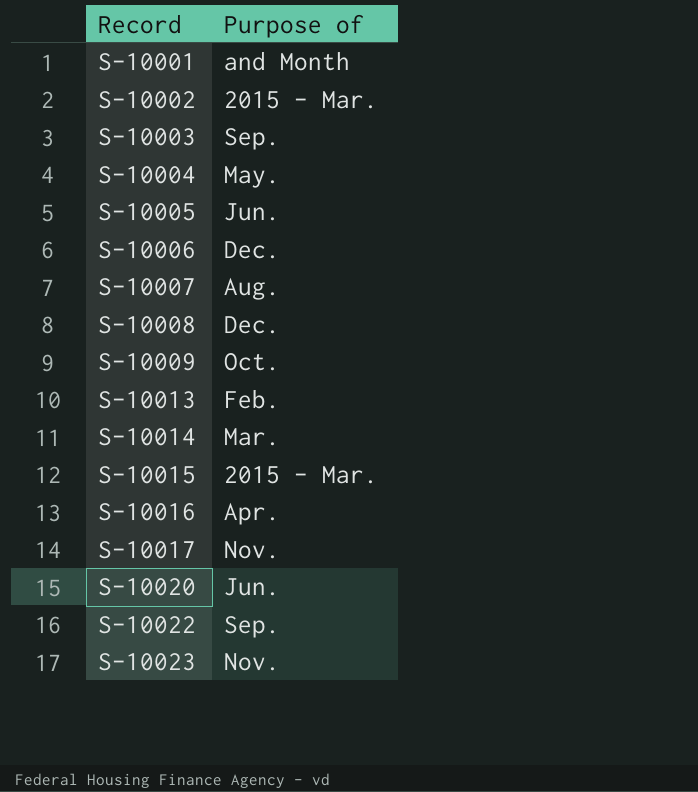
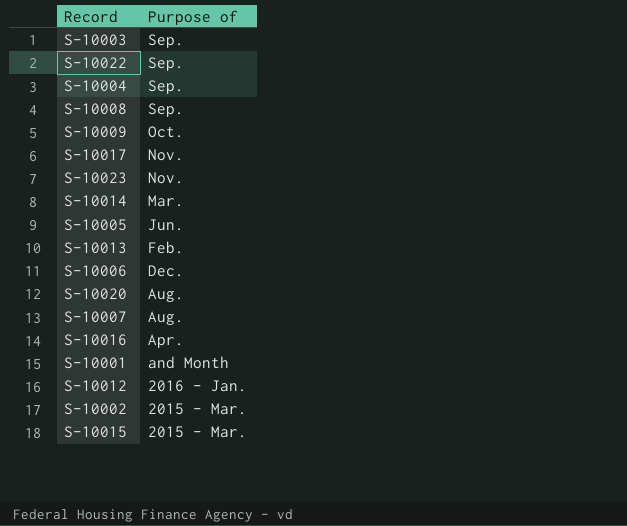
row order: Record ascending -> Purpose of descending
S-10004 | Purpose of: May. -> Sep.
S-10008 | Purpose of: Dec. -> Sep.
S-10020 | Purpose of: Jun. -> Aug.
row S-10012: none -> 2016 - Jan.

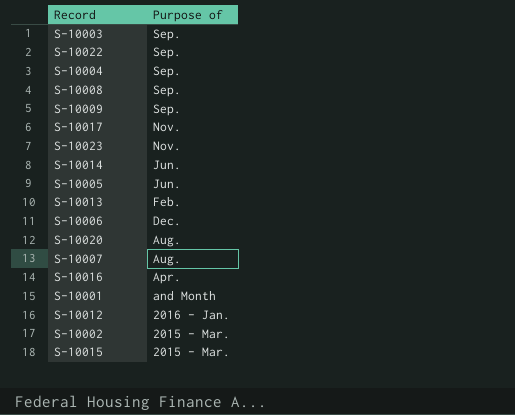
S-10009 | Purpose of: Oct. -> Sep.
S-10014 | Purpose of: Mar. -> Jun.

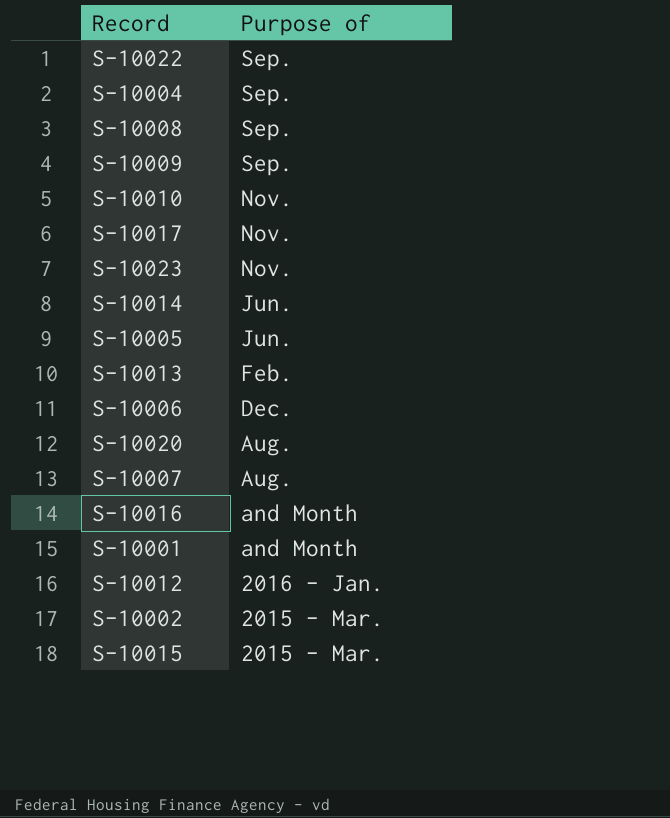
row S-10003: Sep. -> none
row S-10010: none -> Nov.
S-10016 | Purpose of: Apr. -> and Month

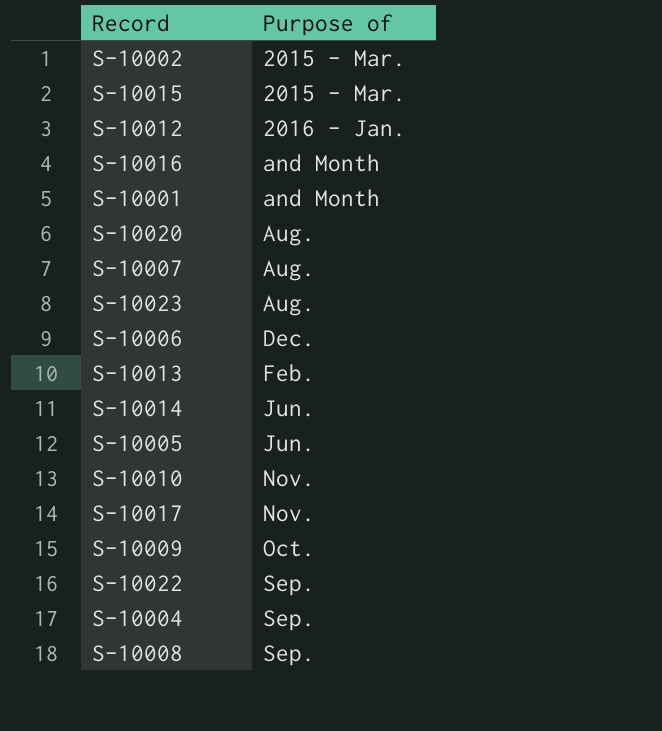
row order: Purpose of descending -> Purpose of ascending
S-10023 | Purpose of: Nov. -> Aug.
S-10009 | Purpose of: Sep. -> Oct.

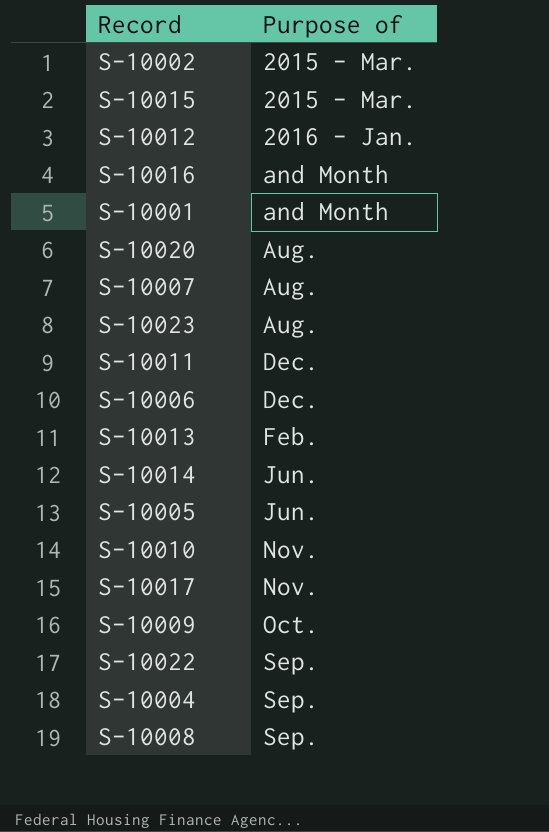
row S-10011: none -> Dec.

